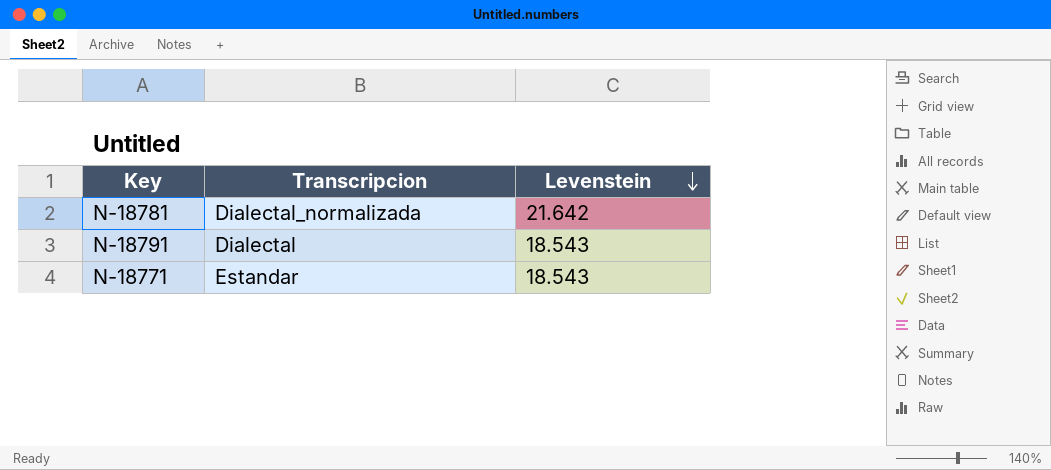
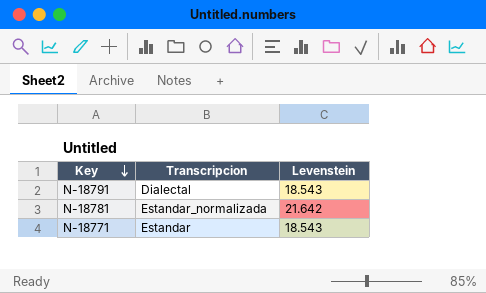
row order: Levenstein descending -> Key descending
N-18781 | Transcripcion: Dialectal_normalizada -> Estandar_normalizada

